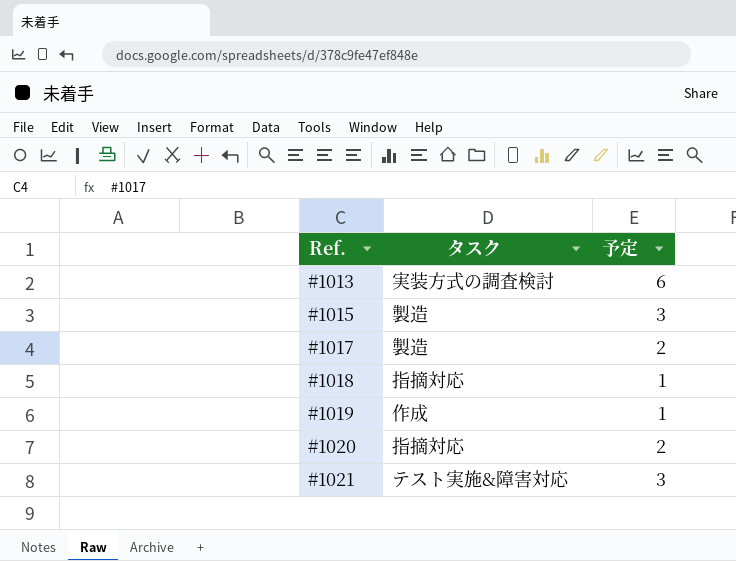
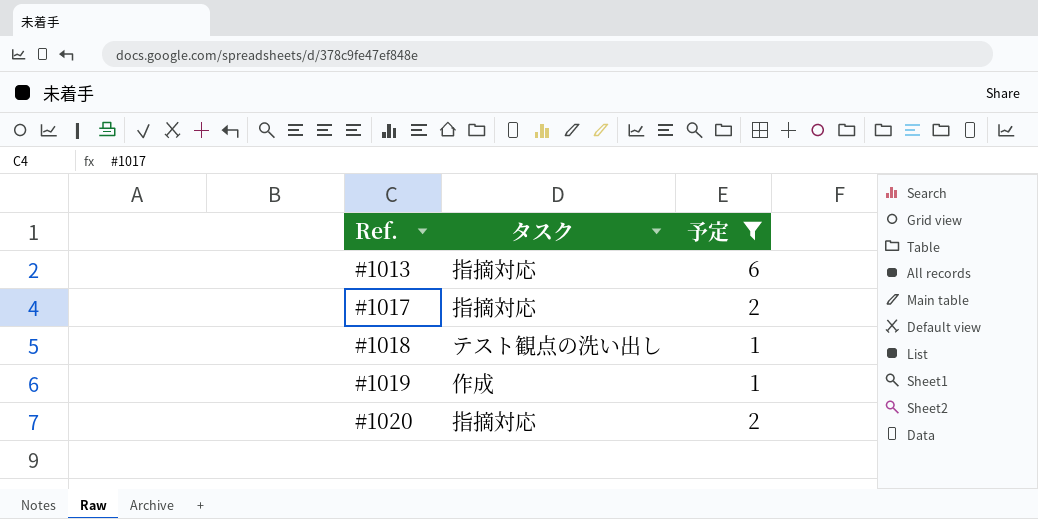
filter: none -> 予定 != 3
#1013 | タスク: 実装方式の調査検討 -> 指摘対応
#1017 | タスク: 製造 -> 指摘対応
#1018 | タスク: 指摘対応 -> テスト観点の洗い出し

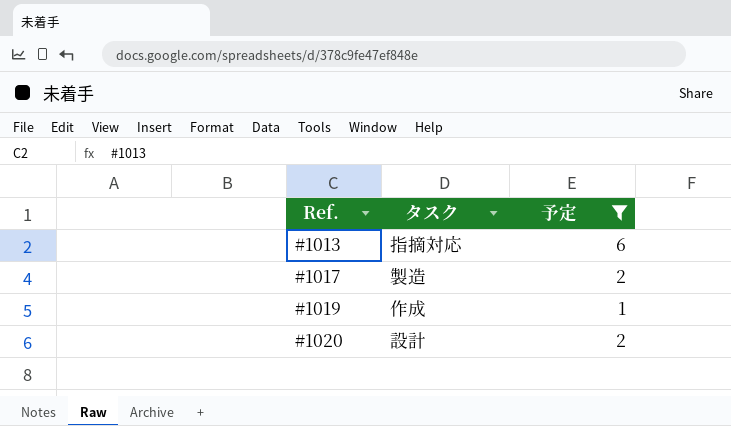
row #1018: テスト観点の洗い出し | 1 -> none
#1017 | タスク: 指摘対応 -> 製造
#1020 | タスク: 指摘対応 -> 設計

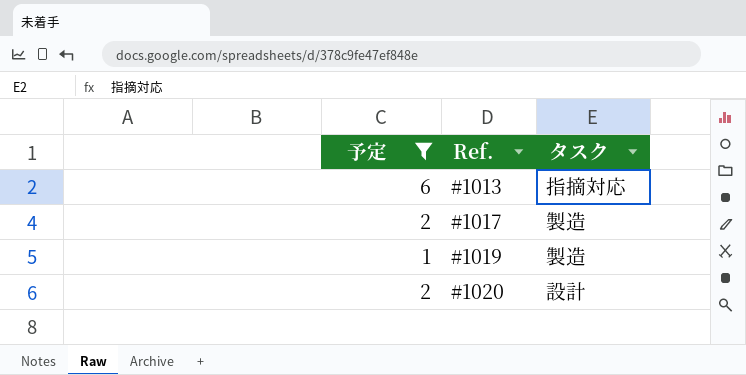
column 予定 | position: 3 -> 1
#1019 | タスク: 作成 -> 製造

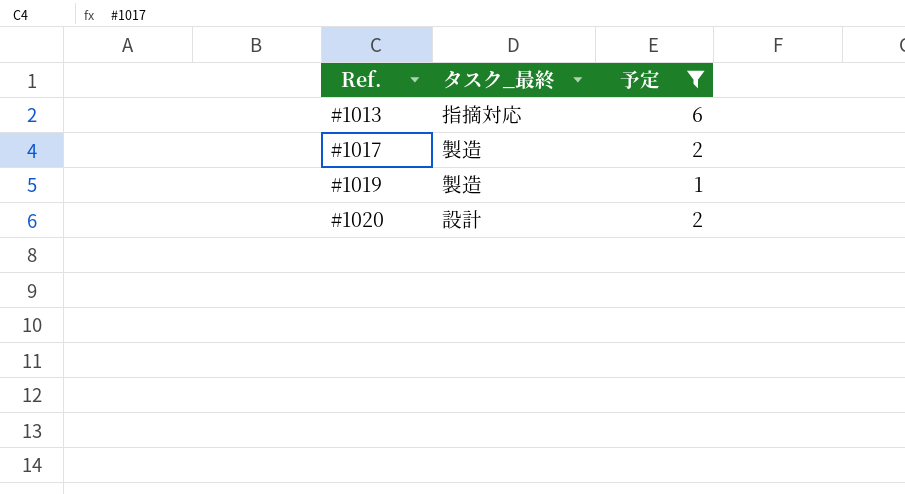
column name: タスク -> タスク_最終
column 予定 | position: 1 -> 3

